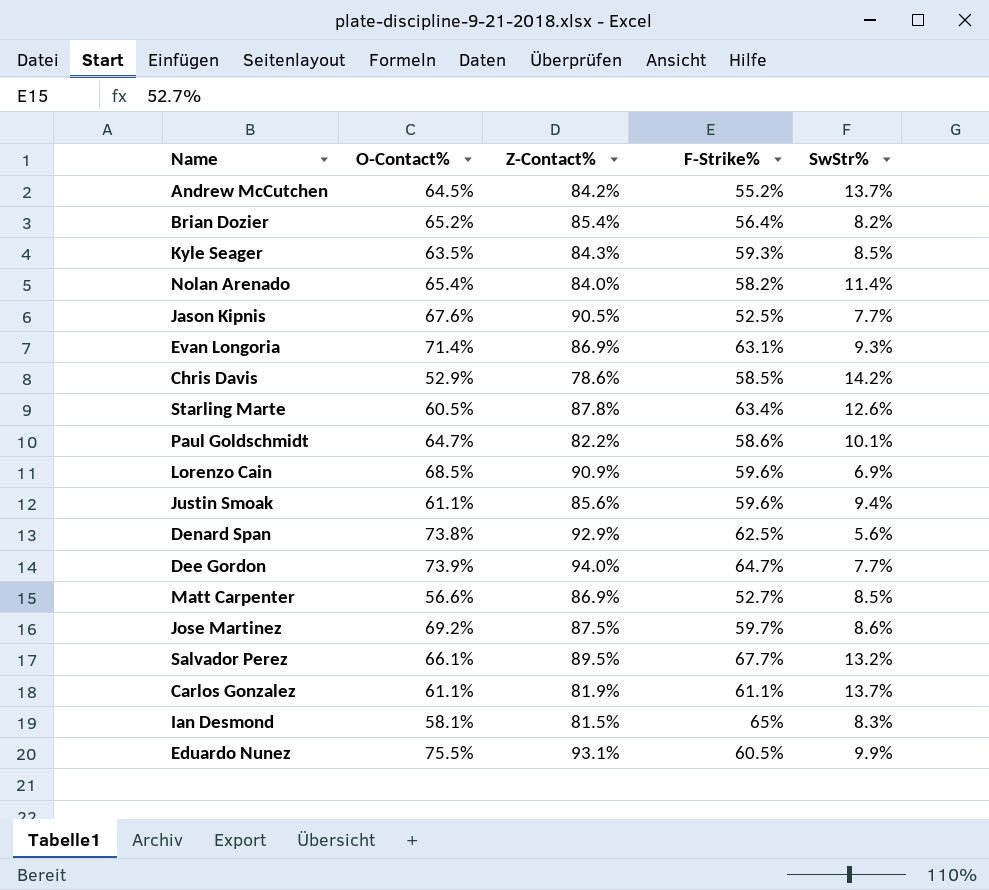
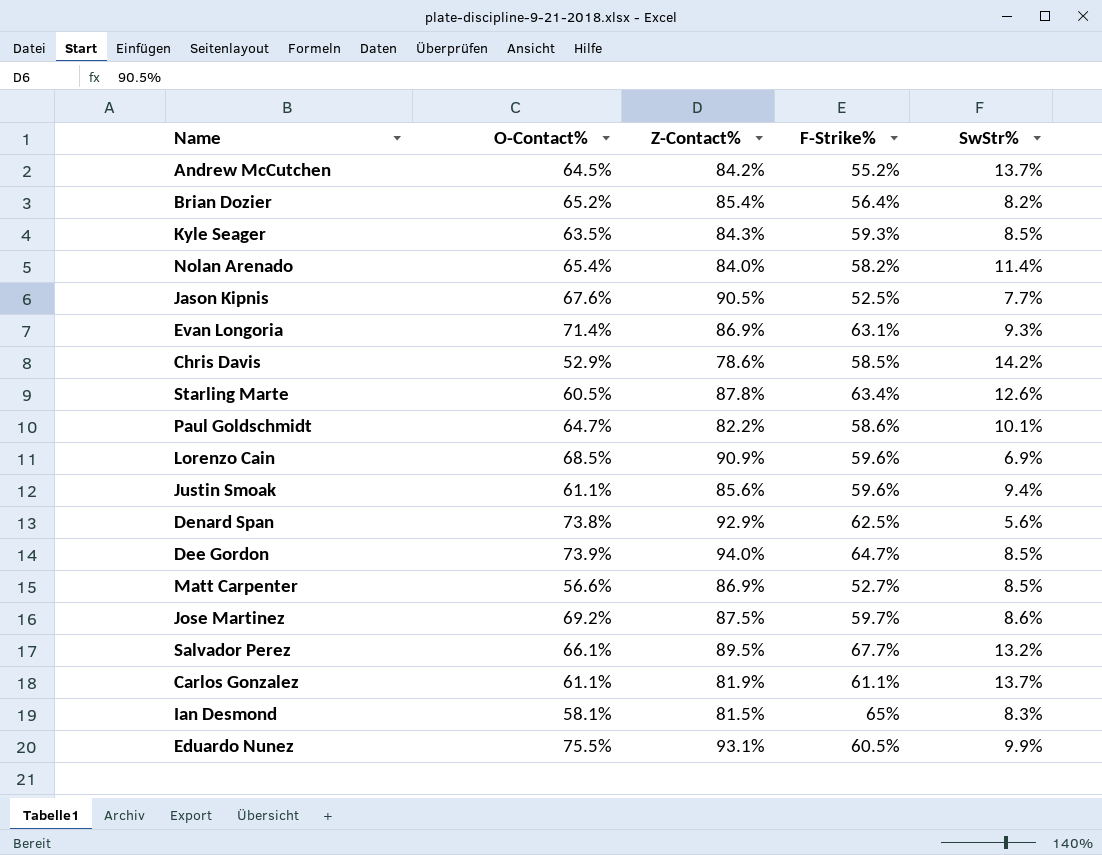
Dee Gordon | SwStr%: 7.7% -> 8.5%

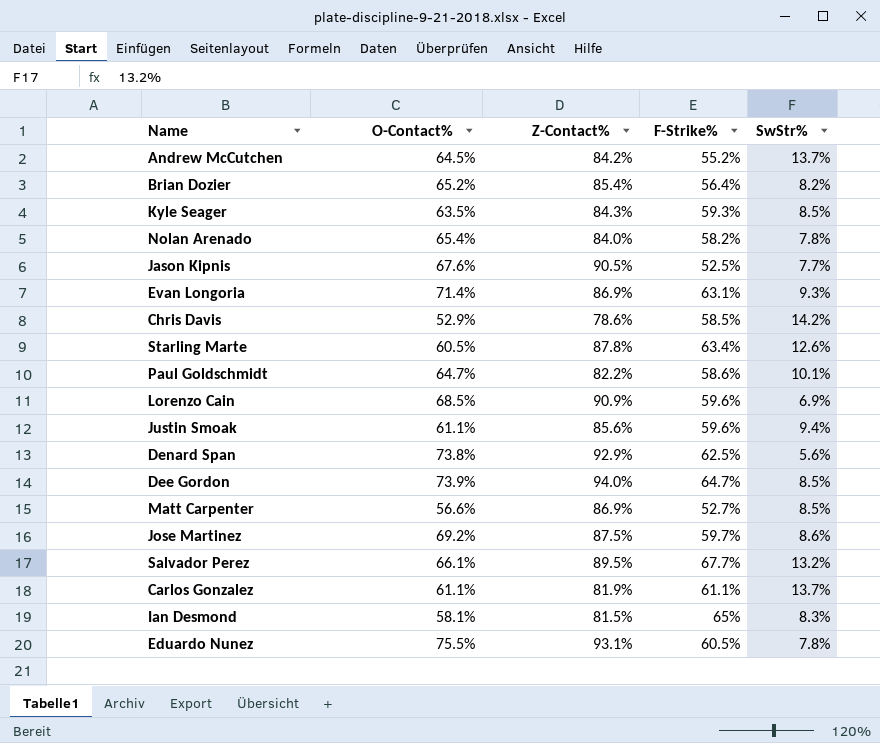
Nolan Arenado | SwStr%: 11.4% -> 7.8%
Eduardo Nunez | SwStr%: 9.9% -> 7.8%

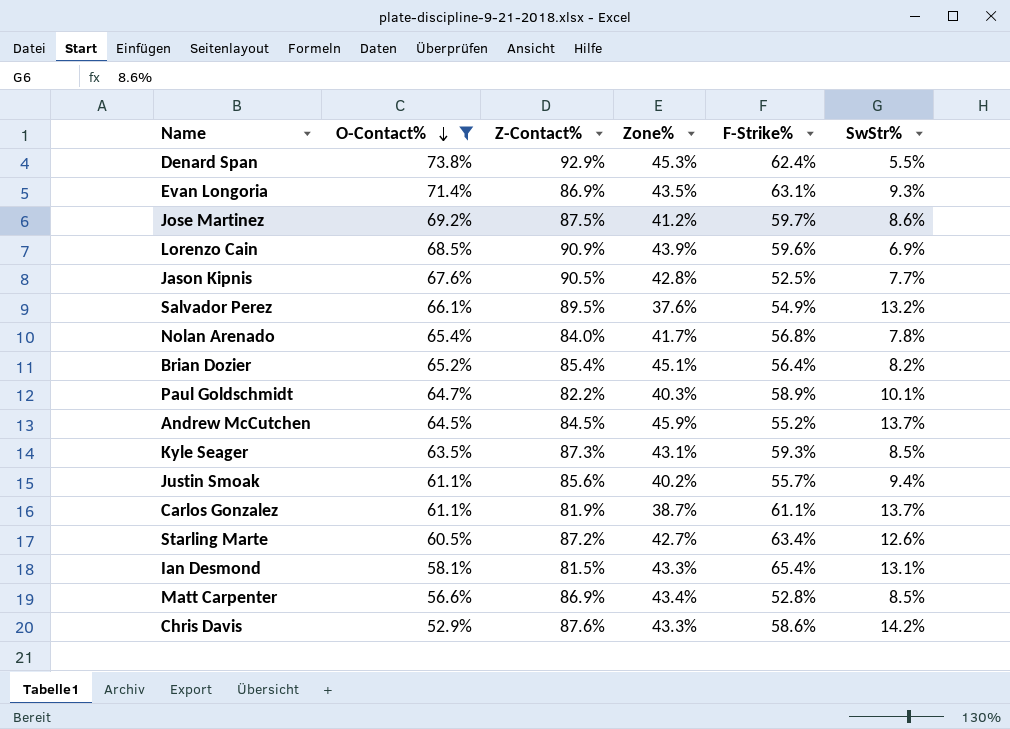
filter: none -> O-Contact% <= 73.8%
row order: none -> O-Contact% descending
column Zone% | position: none -> 4
Denard Span | F-Strike%: 62.5% -> 62.4%
Denard Span | SwStr%: 5.6% -> 5.5%
Salvador Perez | F-Strike%: 67.7% -> 54.9%
Nolan Arenado | F-Strike%: 58.2% -> 56.8%
Paul Goldschmidt | F-Strike%: 58.6% -> 58.9%
Andrew McCutchen | Z-Contact%: 84.2% -> 84.5%
Kyle Seager | Z-Contact%: 84.3% -> 87.3%
Justin Smoak | F-Strike%: 59.6% -> 55.7%
Starling Marte | Z-Contact%: 87.8% -> 87.2%
Ian Desmond | F-Strike%: 65% -> 65.4%
Ian Desmond | SwStr%: 8.3% -> 13.1%
Matt Carpenter | F-Strike%: 52.7% -> 52.8%
Chris Davis | Z-Contact%: 78.6% -> 87.6%
Chris Davis | F-Strike%: 58.5% -> 58.6%

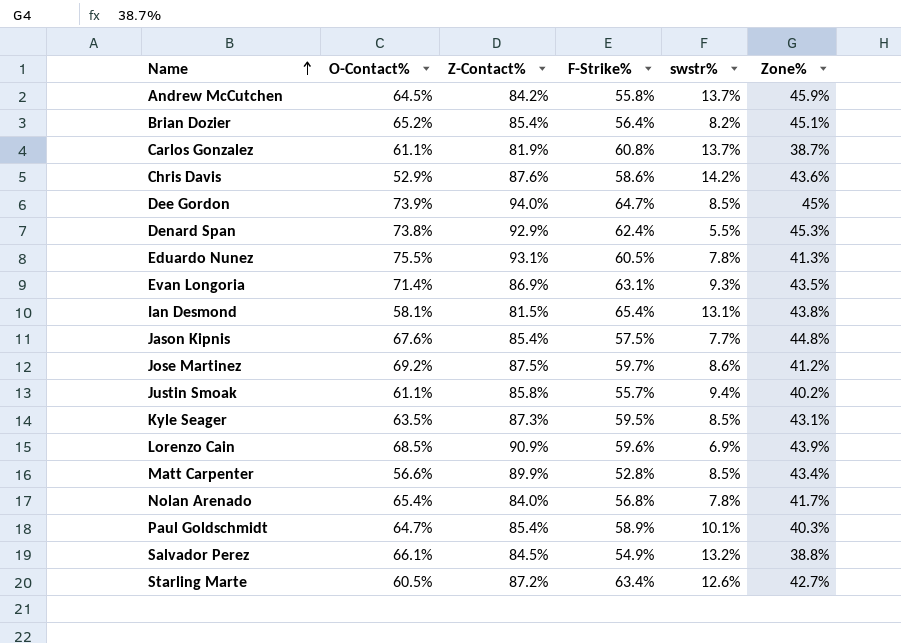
filter: O-Contact% <= 73.8% -> none
row order: O-Contact% descending -> Name ascending
column name: SwStr% -> swstr%
column Zone% | position: 4 -> 6
Andrew McCutchen | Z-Contact%: 84.5% -> 84.2%
Andrew McCutchen | F-Strike%: 55.2% -> 55.8%
Carlos Gonzalez | F-Strike%: 61.1% -> 60.8%
Chris Davis | Zone%: 43.3% -> 43.6%
Ian Desmond | Zone%: 43.3% -> 43.8%
Jason Kipnis | Z-Contact%: 90.5% -> 85.4%
Jason Kipnis | F-Strike%: 52.5% -> 57.5%
Jason Kipnis | Zone%: 42.8% -> 44.8%
Justin Smoak | Z-Contact%: 85.6% -> 85.8%
Kyle Seager | F-Strike%: 59.3% -> 59.5%
Matt Carpenter | Z-Contact%: 86.9% -> 89.9%
Paul Goldschmidt | Z-Contact%: 82.2% -> 85.4%
Salvador Perez | Z-Contact%: 89.5% -> 84.5%
Salvador Perez | Zone%: 37.6% -> 38.8%

